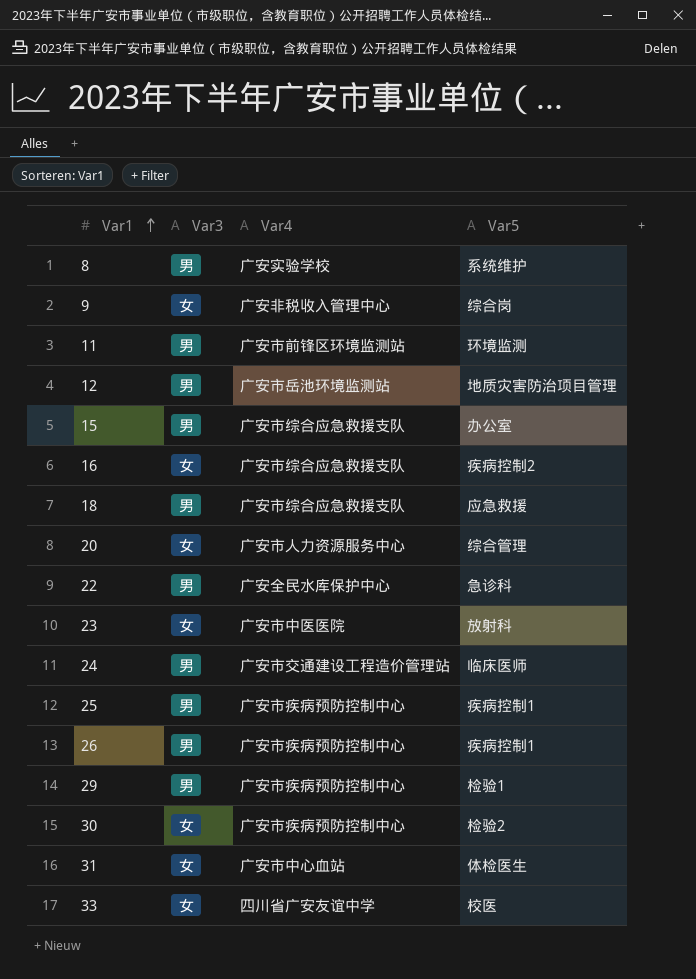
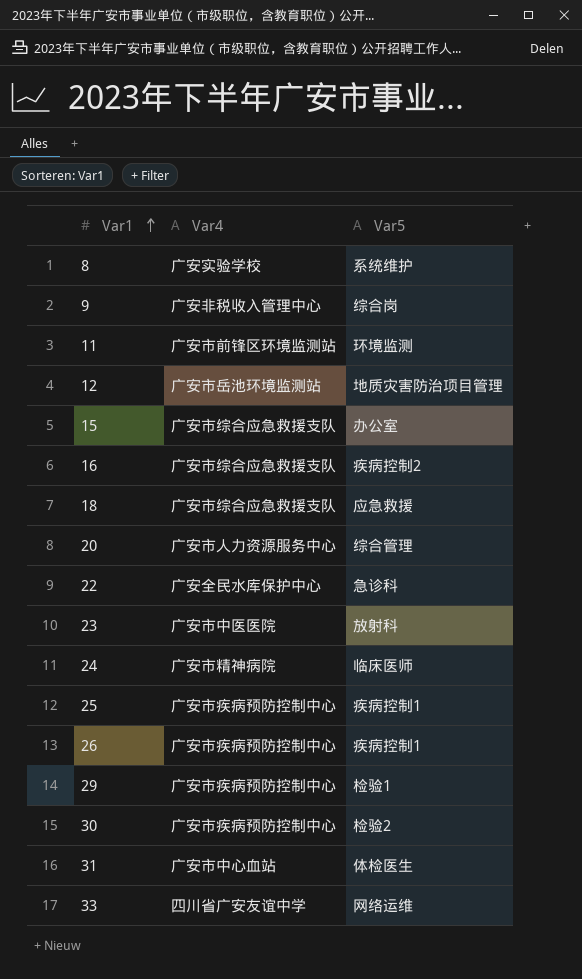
column Var3 | position: 2 -> none
24 | Var4: 广安市交通建设工程造价管理站 -> 广安市精神病院
33 | Var5: 校医 -> 网络运维

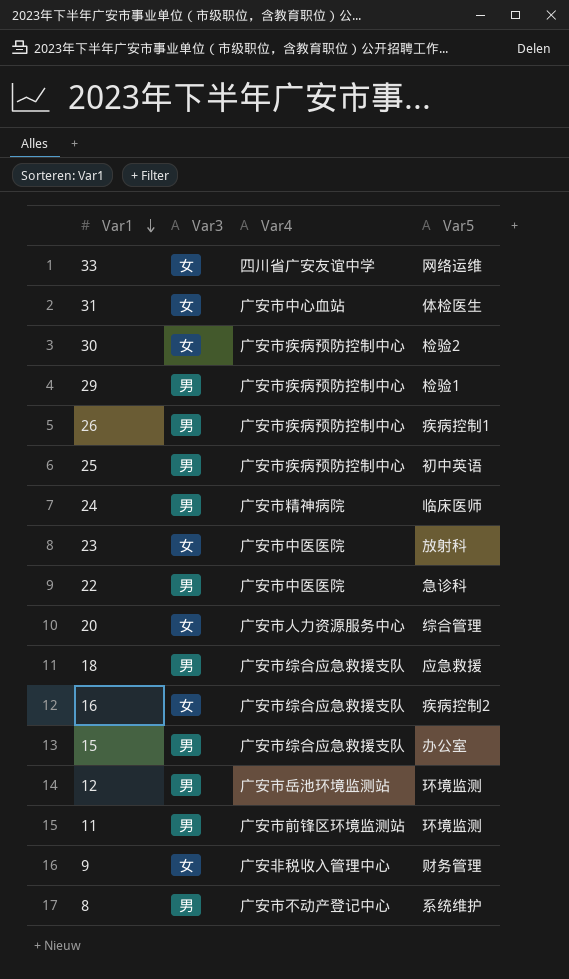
row order: Var1 ascending -> Var1 descending
column Var3 | position: none -> 2
25 | Var5: 疾病控制1 -> 初中英语
22 | Var4: 广安全民水库保护中心 -> 广安市中医医院
12 | Var5: 地质灾害防治项目管理 -> 环境监测
9 | Var5: 综合岗 -> 财务管理
8 | Var4: 广安实验学校 -> 广安市不动产登记中心

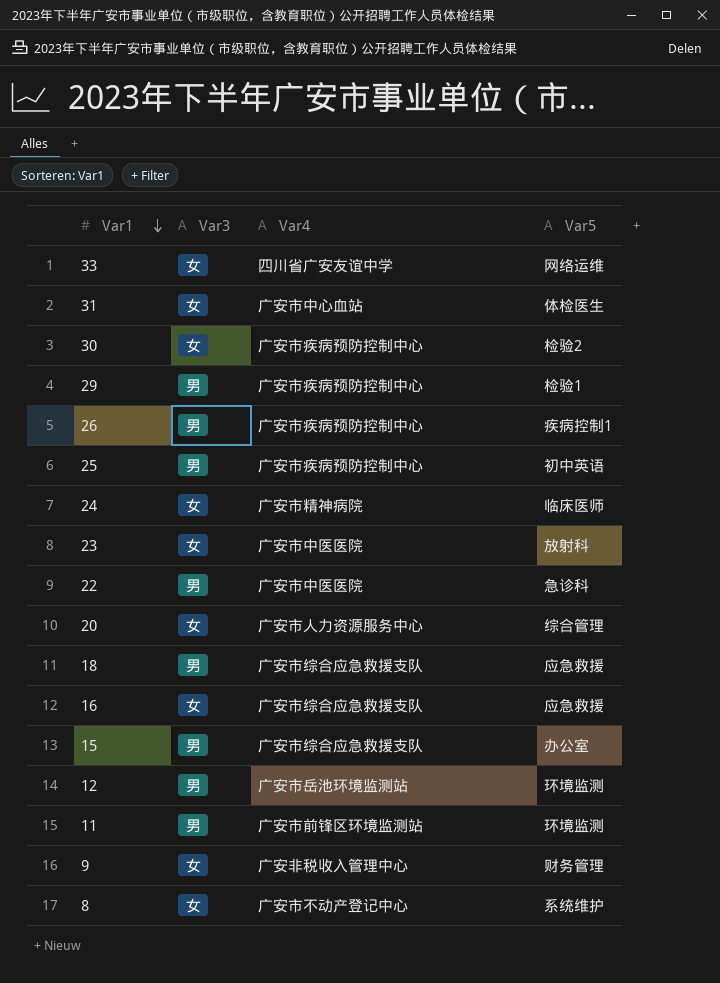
24 | Var3: 男 -> 女
16 | Var5: 疾病控制2 -> 应急救援
8 | Var3: 男 -> 女

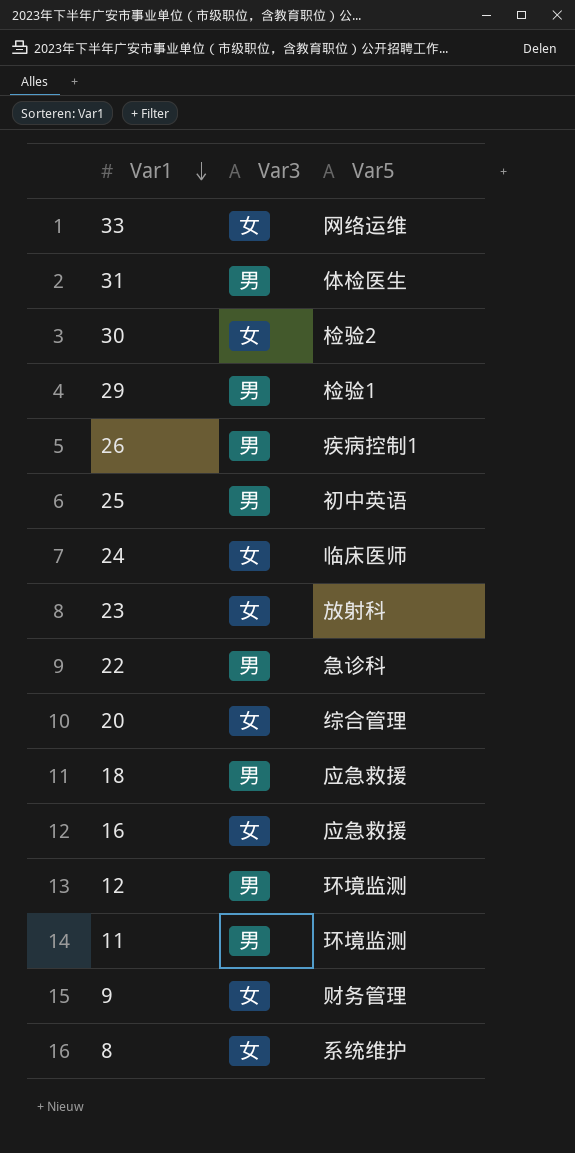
column Var4 | position: 3 -> none
row 15: 男 | 广安市综合应急救援支队 | 办公室 -> none
31 | Var3: 女 -> 男

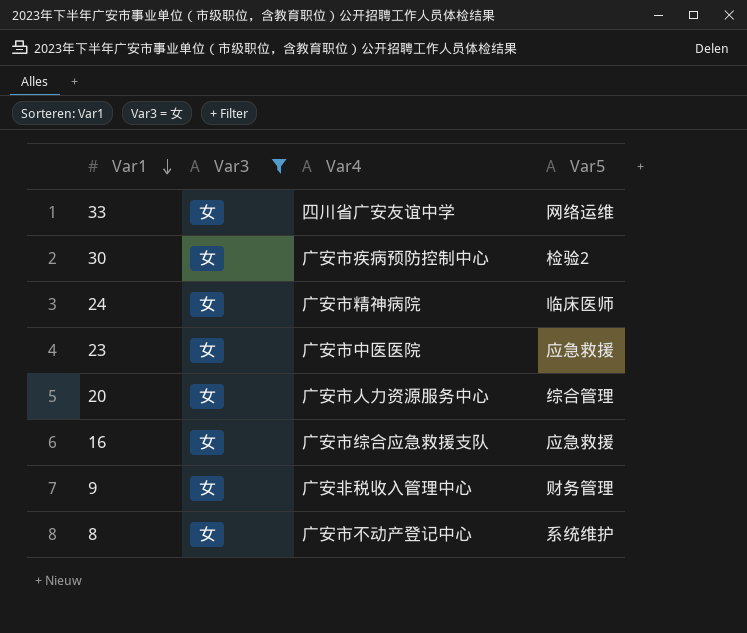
filter: none -> Var3 = 女
column Var4 | position: none -> 3
23 | Var5: 放射科 -> 应急救援

